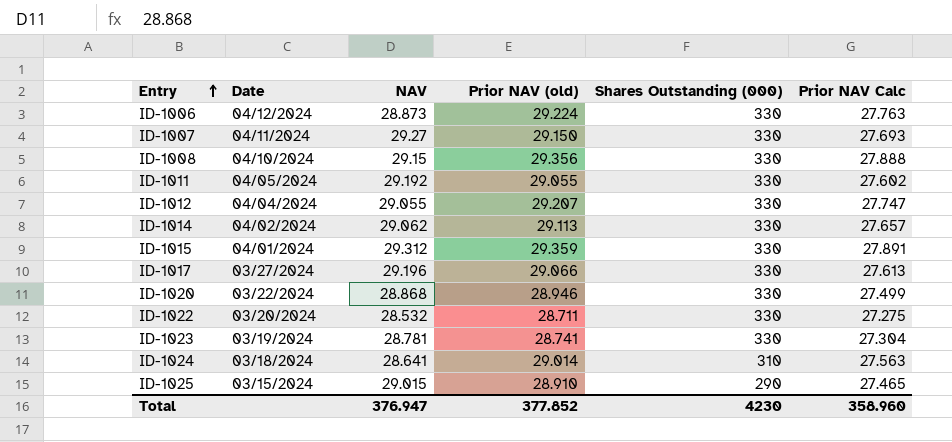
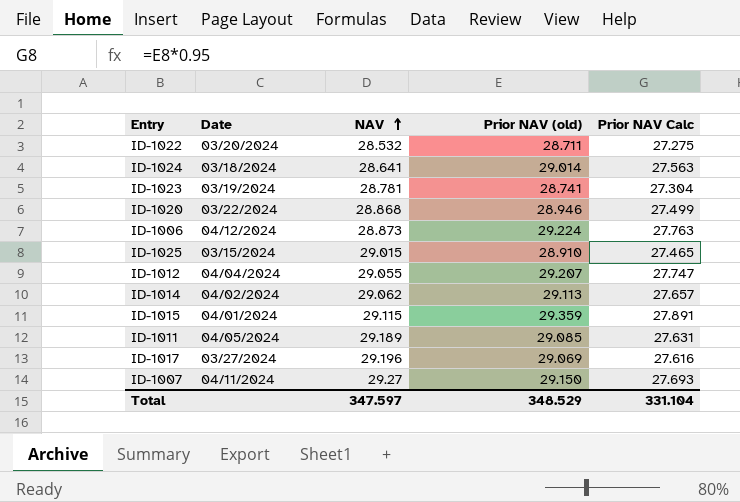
row order: Entry ascending -> NAV ascending
column Shares Outstanding (000) | position: 5 -> none
row ID-1008: 04/10/2024 | 29.15 | 29.356 | 330 | 27.888 -> none
ID-1015 | NAV: 29.312 -> 29.115
ID-1011 | NAV: 29.192 -> 29.189
ID-1011 | Prior NAV (old): 29.055 -> 29.085
ID-1011 | Prior NAV Calc: 27.602 -> 27.631
ID-1017 | Prior NAV (old): 29.066 -> 29.069
ID-1017 | Prior NAV Calc: 27.613 -> 27.616
Total | NAV: 376.947 -> 347.597
Total | Prior NAV (old): 377.852 -> 348.529
Total | Prior NAV Calc: 358.960 -> 331.104

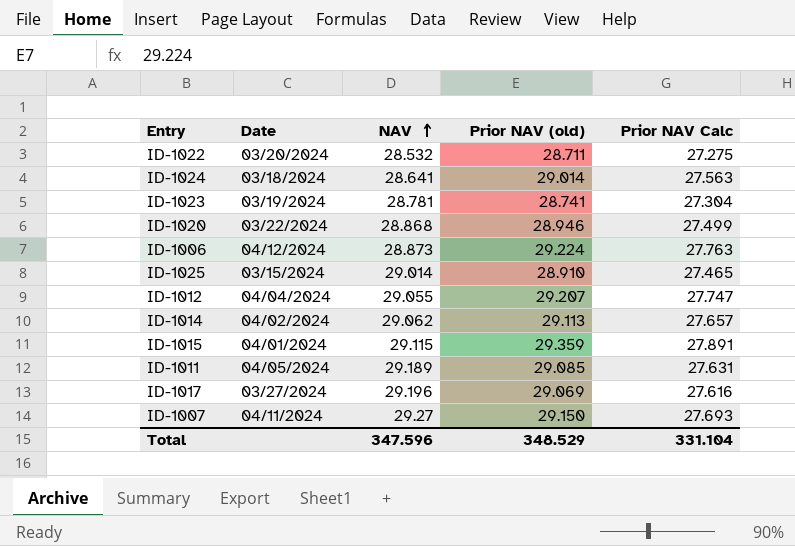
ID-1025 | NAV: 29.015 -> 29.014
Total | NAV: 347.597 -> 347.596

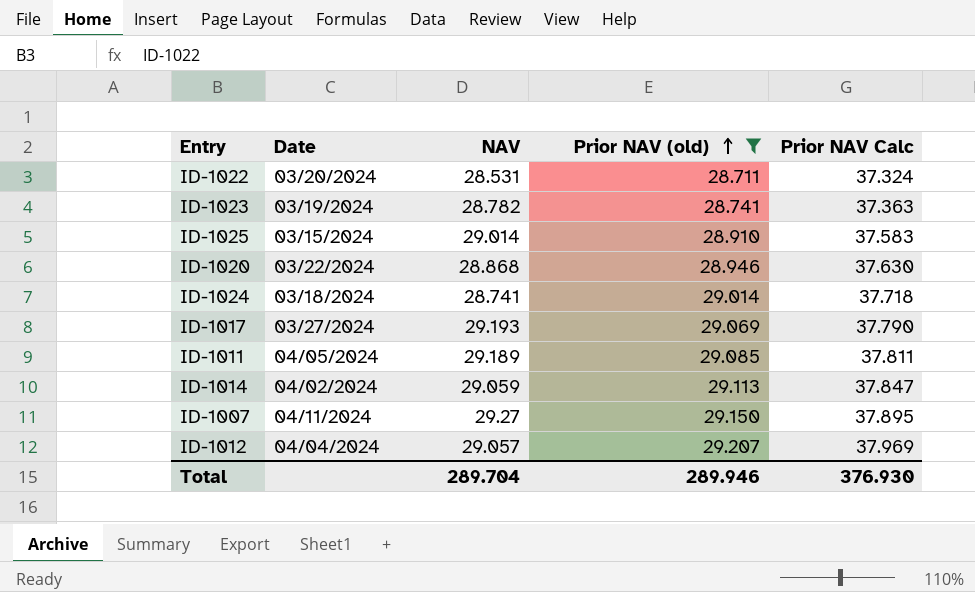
filter: none -> Prior NAV (old) <= 29.207
row order: NAV ascending -> Prior NAV (old) ascending
column Prior NAV Calc | formula: [Prior NAV (old)] * 0.95 -> [Prior NAV (old)] * 1.3
ID-1022 | NAV: 28.532 -> 28.531
ID-1023 | NAV: 28.781 -> 28.782
ID-1024 | NAV: 28.641 -> 28.741
ID-1017 | NAV: 29.196 -> 29.193
ID-1014 | NAV: 29.062 -> 29.059
ID-1012 | NAV: 29.055 -> 29.057
Total | NAV: 347.596 -> 289.704
Total | Prior NAV (old): 348.529 -> 289.946
Total | Prior NAV Calc: 331.104 -> 376.930

